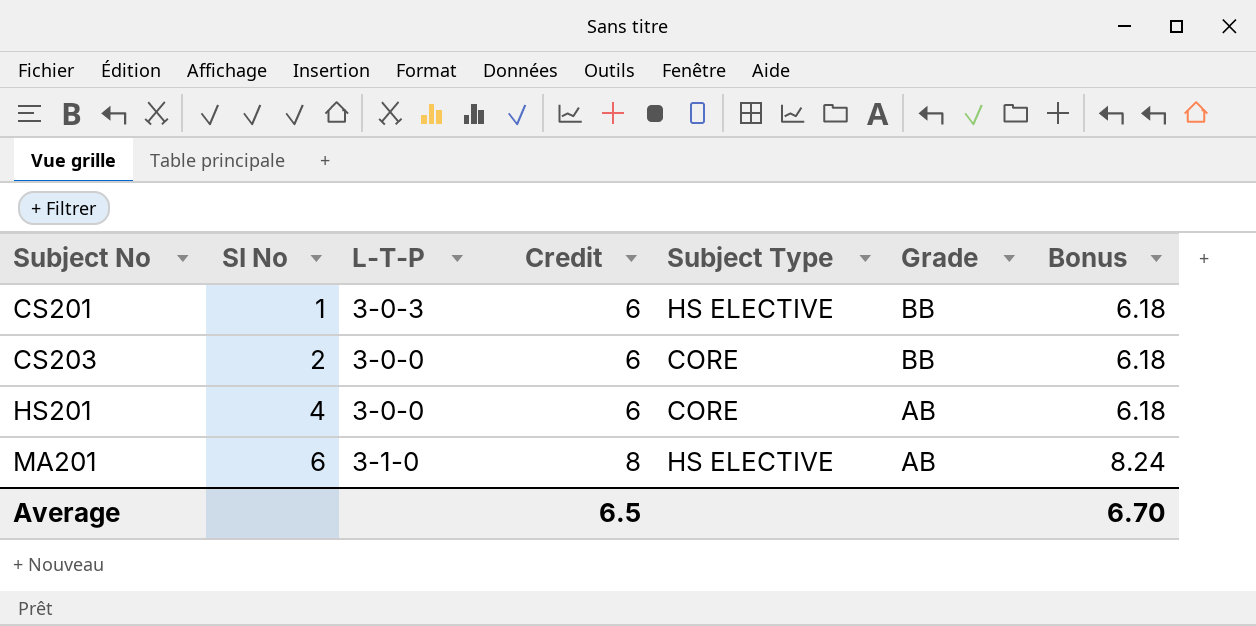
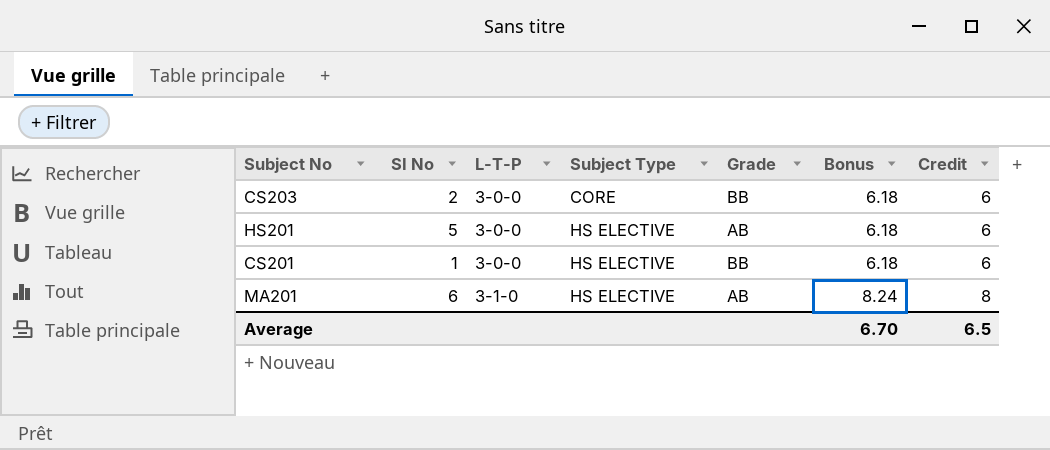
row order: Subject No ascending -> L-T-P ascending
column Credit | position: 4 -> 7
HS201 | SI No: 4 -> 5
HS201 | Subject Type: CORE -> HS ELECTIVE
CS201 | L-T-P: 3-0-3 -> 3-0-0

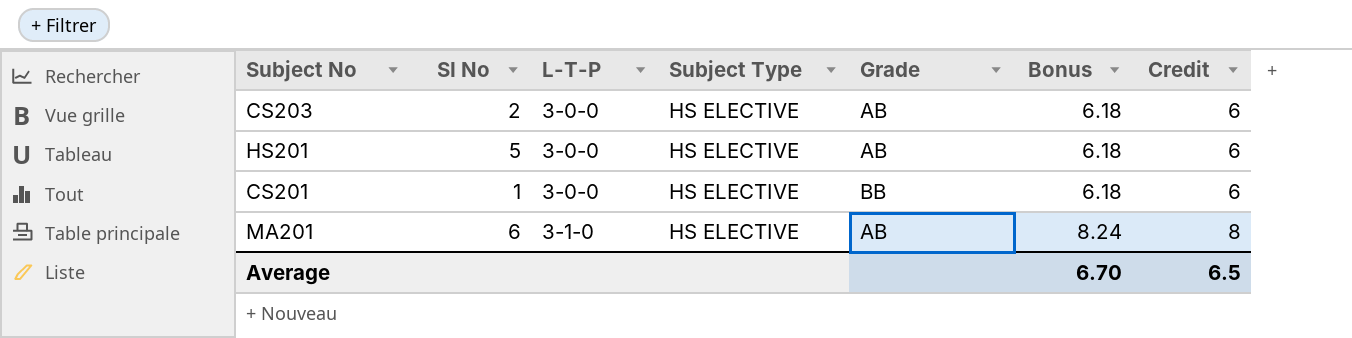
CS203 | Subject Type: CORE -> HS ELECTIVE
CS203 | Grade: BB -> AB

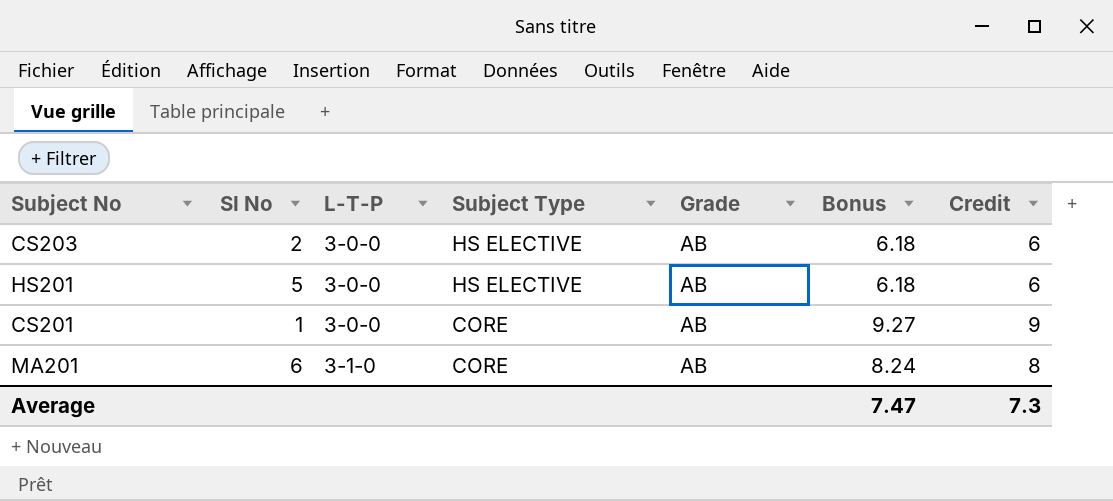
CS201 | Subject Type: HS ELECTIVE -> CORE
CS201 | Grade: BB -> AB
CS201 | Bonus: 6.18 -> 9.27
CS201 | Credit: 6 -> 9
MA201 | Subject Type: HS ELECTIVE -> CORE
Average | Bonus: 6.70 -> 7.47
Average | Credit: 6.5 -> 7.3

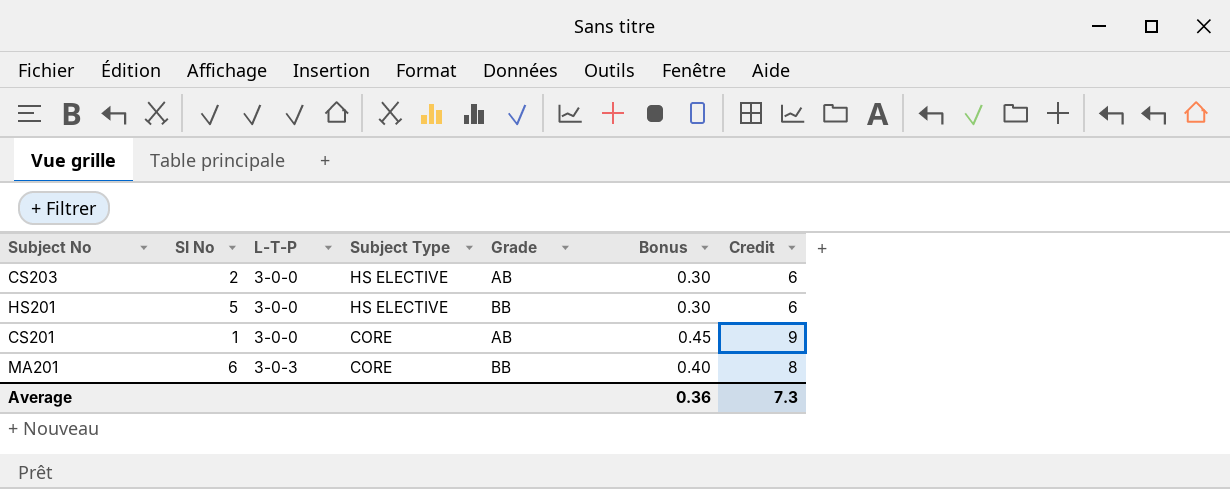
column Bonus | formula: [Credit] * 1.03 -> [Credit] * 0.05
HS201 | Grade: AB -> BB
MA201 | L-T-P: 3-1-0 -> 3-0-3
MA201 | Grade: AB -> BB
Average | Bonus: 7.47 -> 0.36

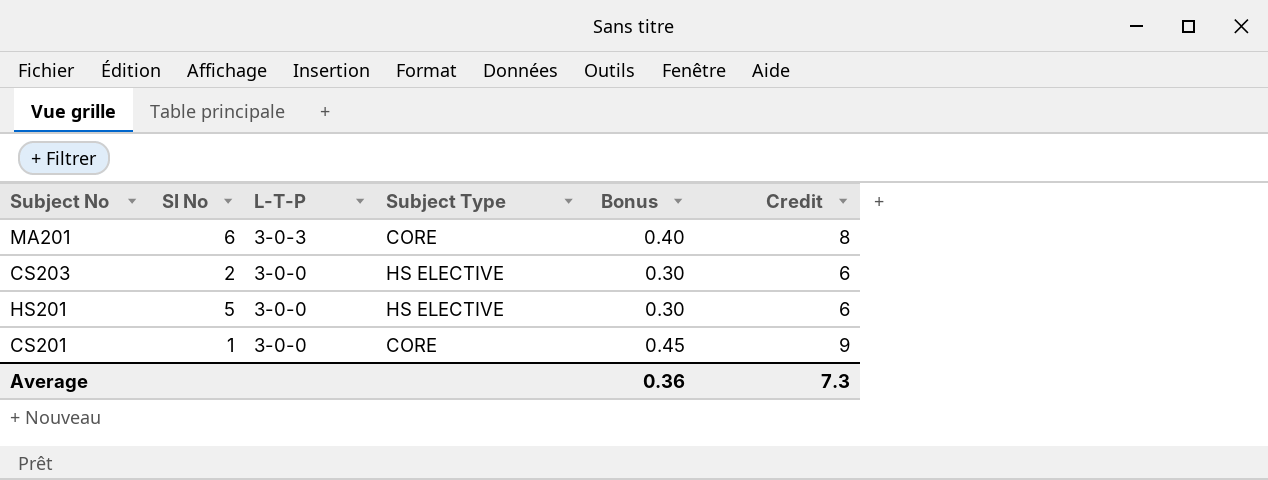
row order: L-T-P ascending -> L-T-P descending
column Grade | position: 5 -> none

